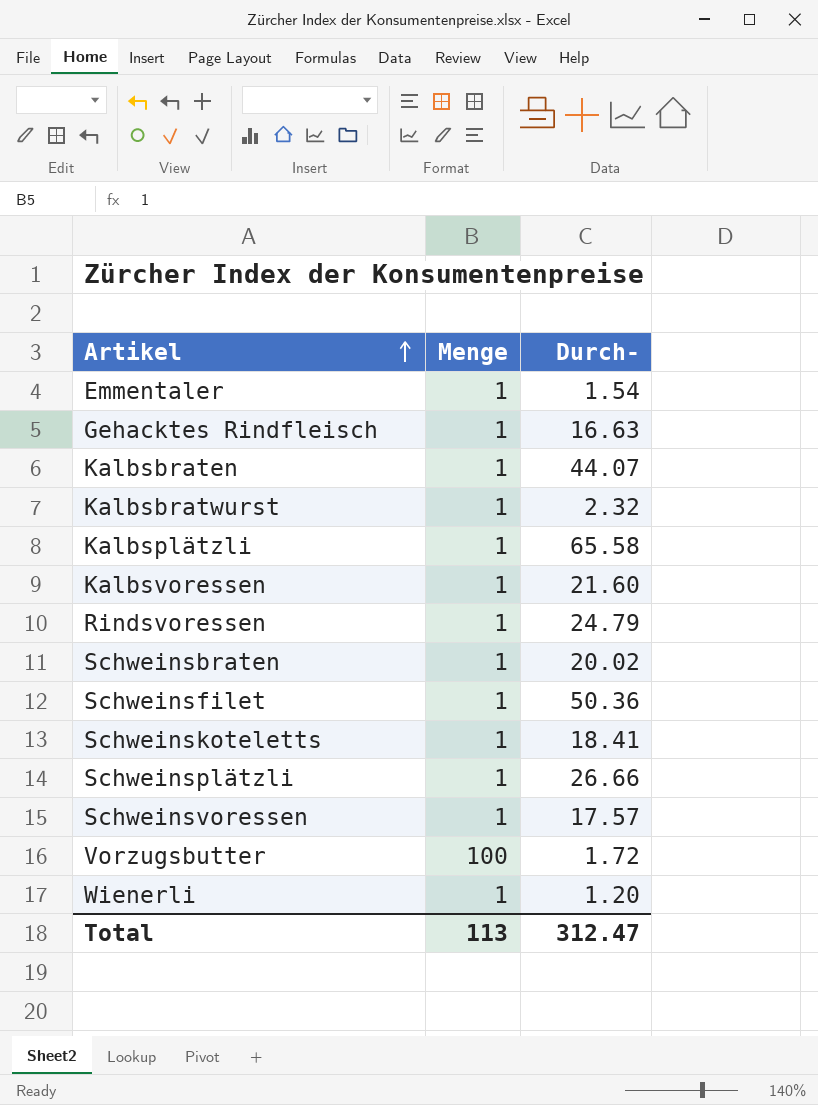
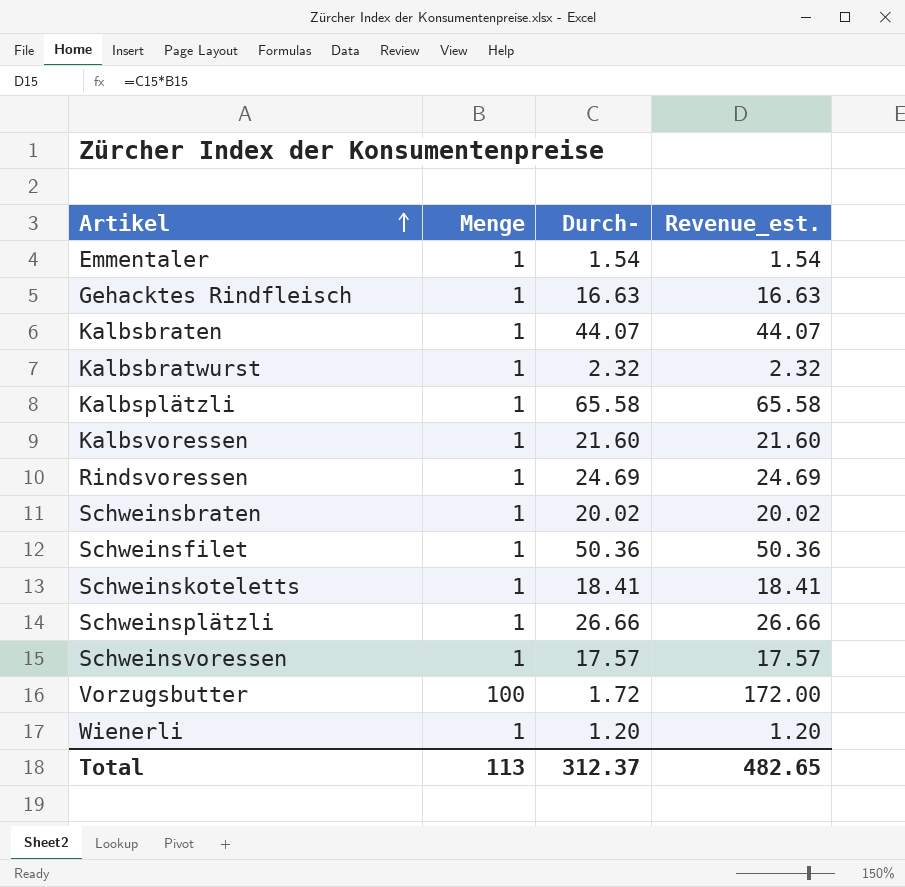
column Revenue_est. | formula: none -> [Menge] * [Durch-]
Rindsvoressen | Durch-: 24.79 -> 24.69
Total | Durch-: 312.47 -> 312.37

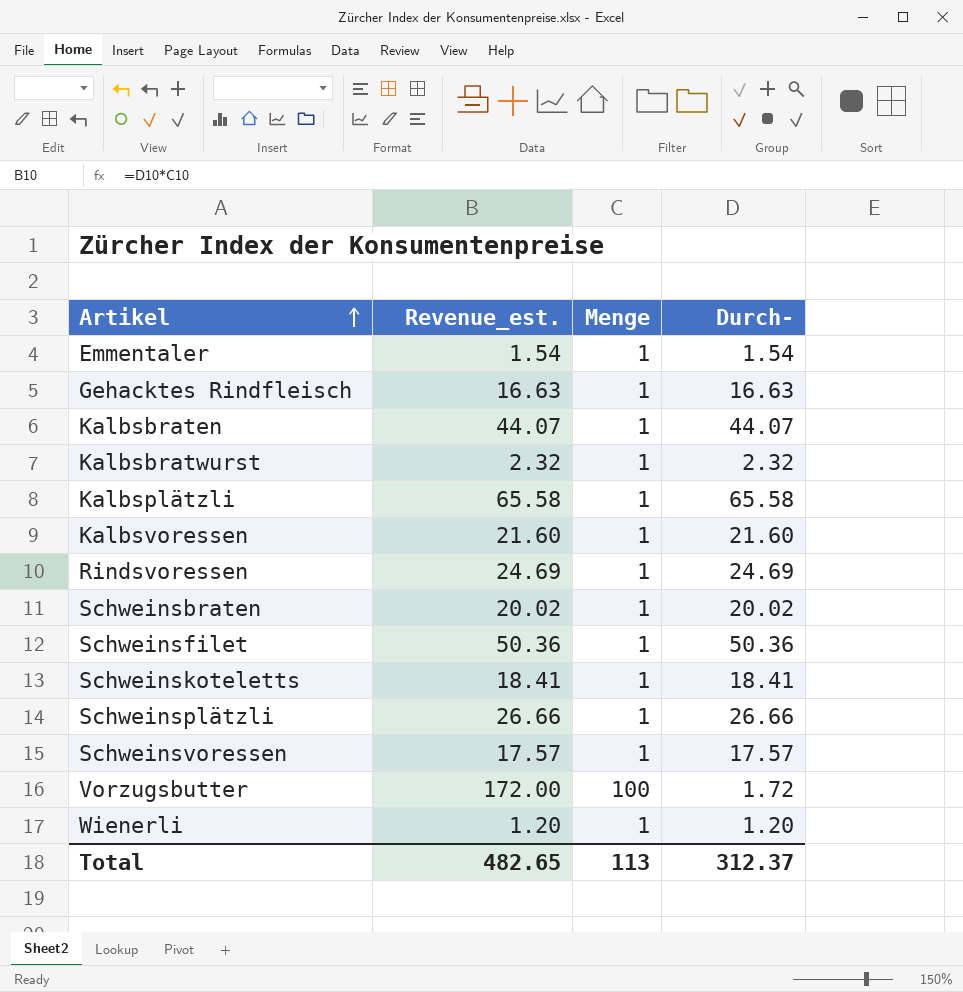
column Revenue_est. | position: 4 -> 2

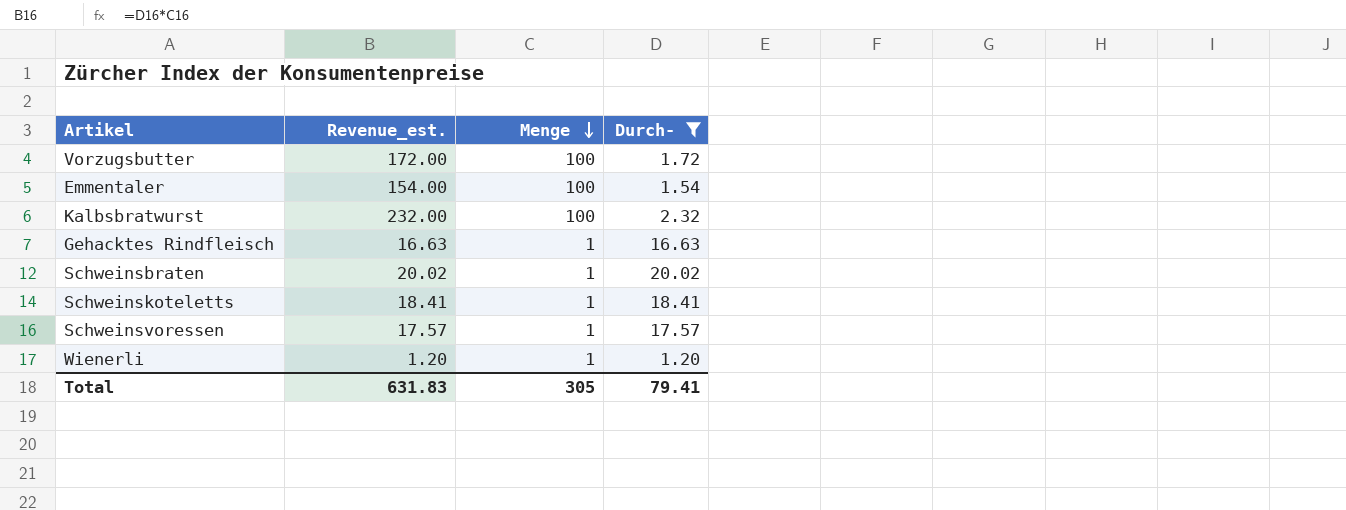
filter: none -> Durch- <= 20.02
row order: Artikel ascending -> Menge descending
Emmentaler | Revenue_est.: 1.54 -> 154.00
Emmentaler | Menge: 1 -> 100
Kalbsbratwurst | Revenue_est.: 2.32 -> 232.00
Kalbsbratwurst | Menge: 1 -> 100
Total | Revenue_est.: 482.65 -> 631.83
Total | Menge: 113 -> 305
Total | Durch-: 312.37 -> 79.41

